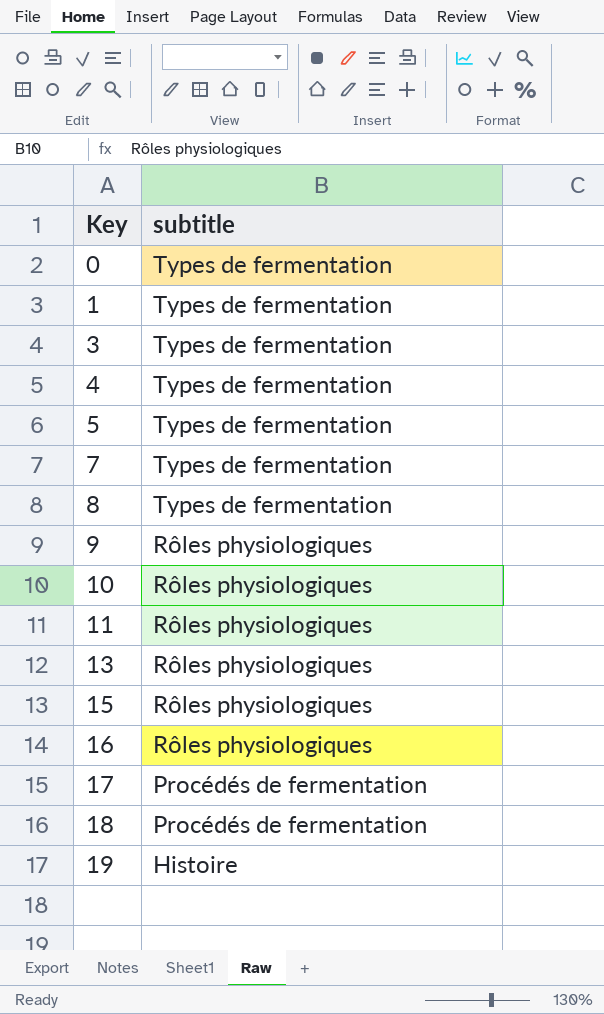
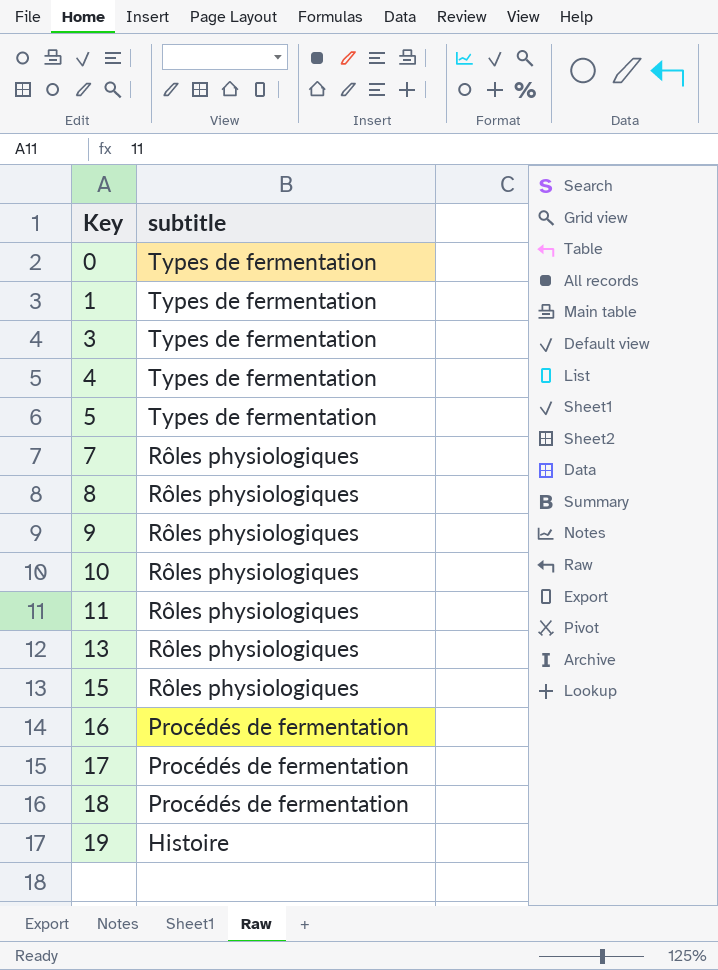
7 | subtitle: Types de fermentation -> Rôles physiologiques
8 | subtitle: Types de fermentation -> Rôles physiologiques
16 | subtitle: Rôles physiologiques -> Procédés de fermentation

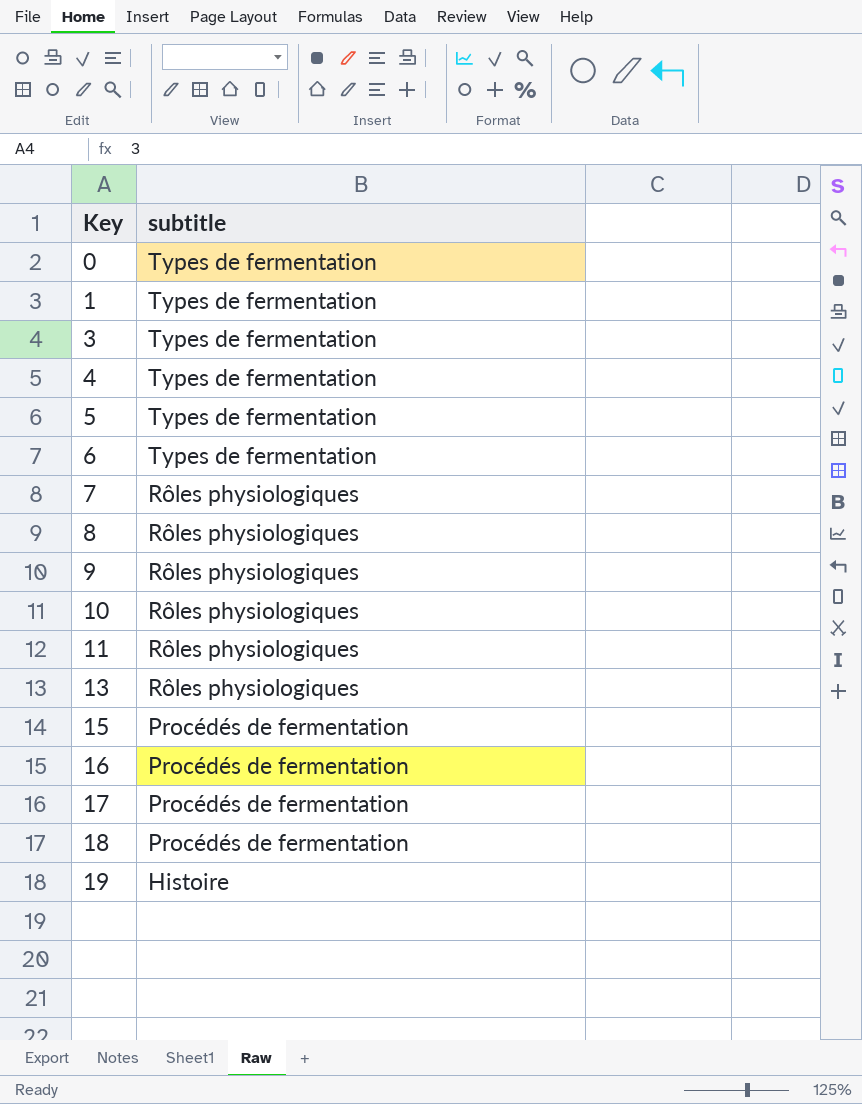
row 6: none -> Types de fermentation
15 | subtitle: Rôles physiologiques -> Procédés de fermentation

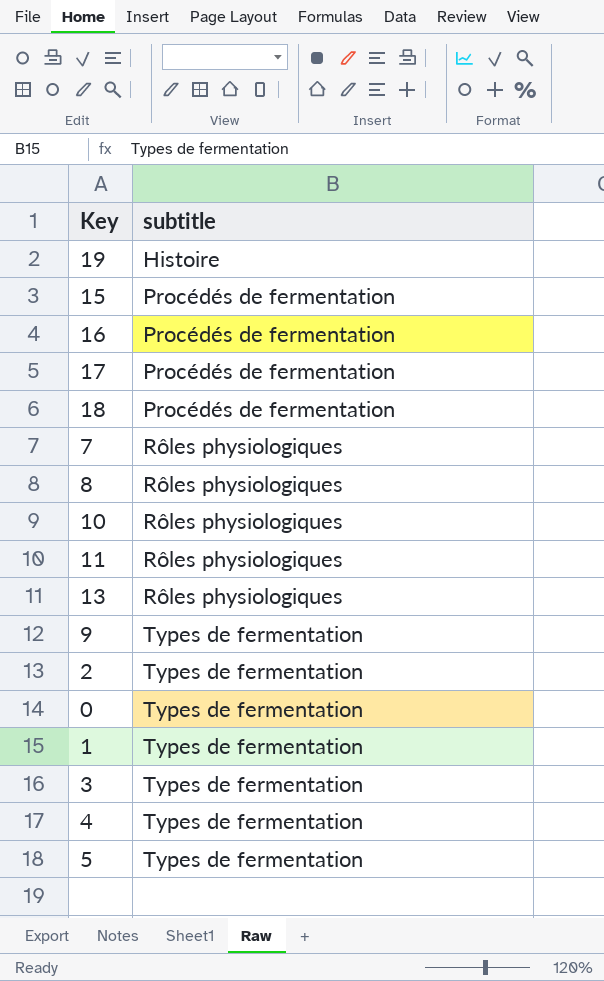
row order: Key ascending -> subtitle ascending
row 6: Types de fermentation -> none
9 | subtitle: Rôles physiologiques -> Types de fermentation
row 2: none -> Types de fermentation

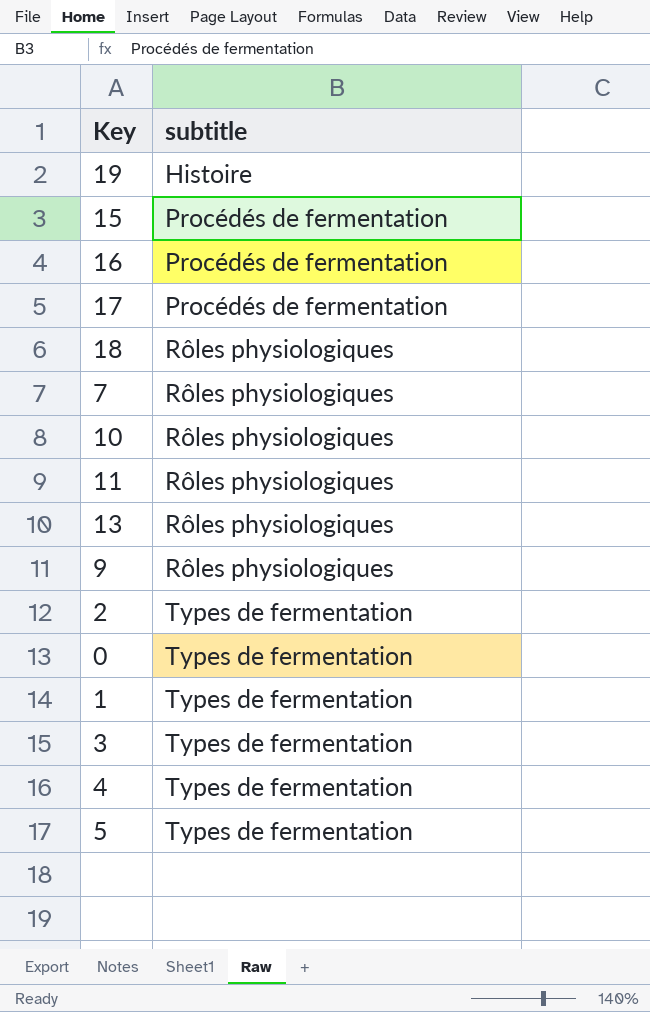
row 8: Rôles physiologiques -> none
18 | subtitle: Procédés de fermentation -> Rôles physiologiques
9 | subtitle: Types de fermentation -> Rôles physiologiques

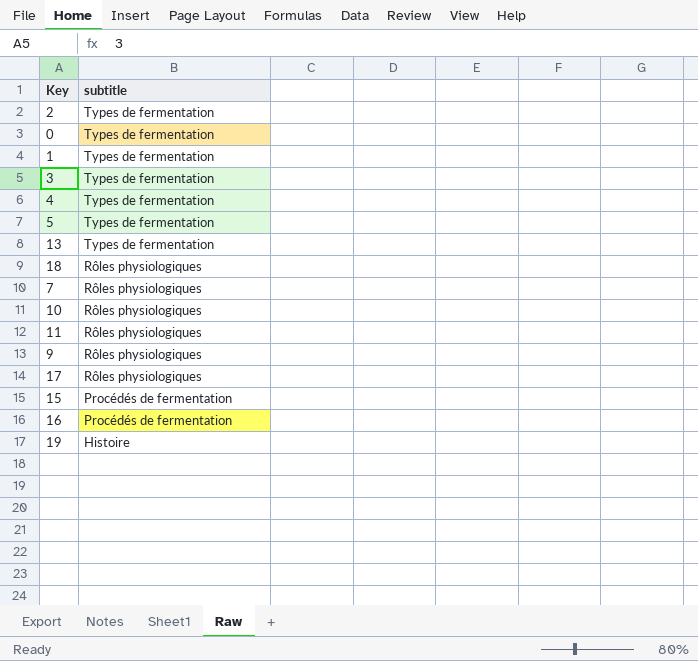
row order: subtitle ascending -> subtitle descending
13 | subtitle: Rôles physiologiques -> Types de fermentation
17 | subtitle: Procédés de fermentation -> Rôles physiologiques

